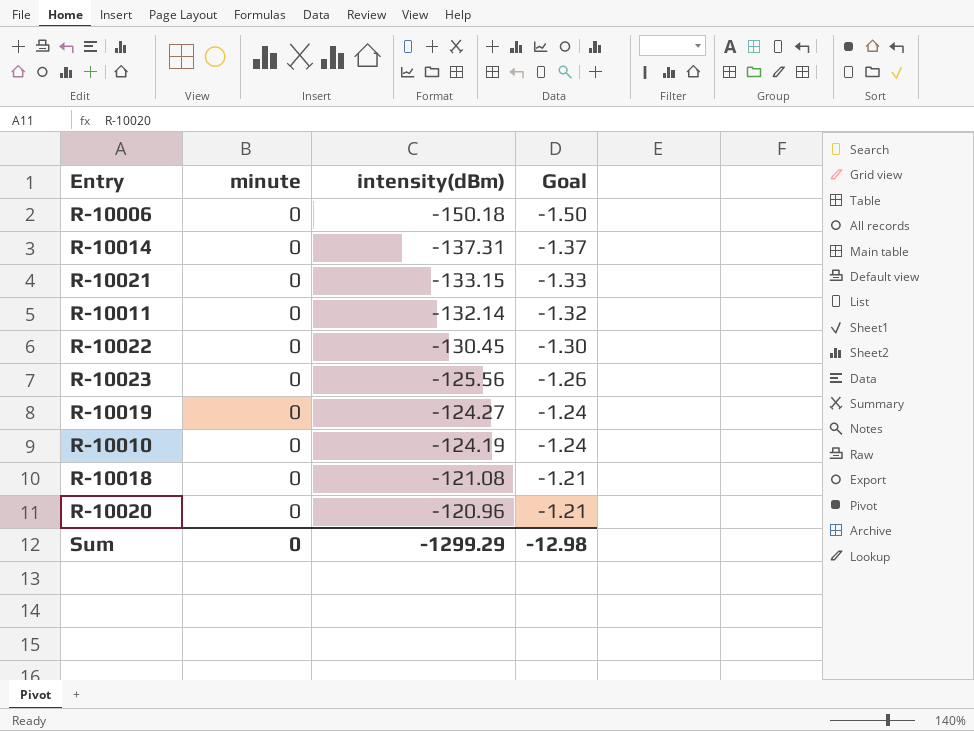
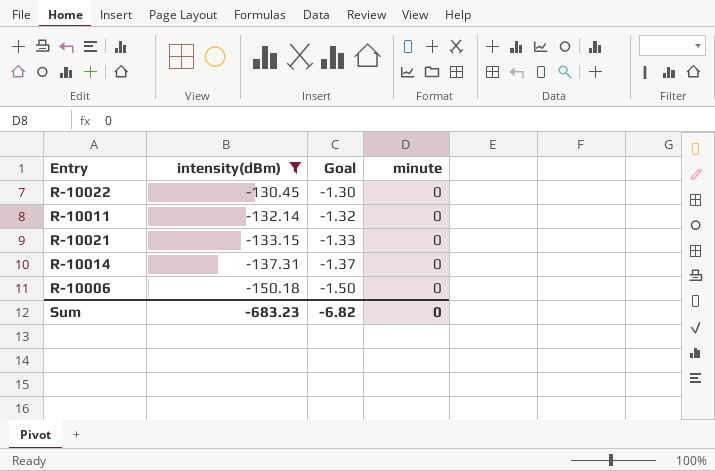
filter: none -> intensity(dBm) <= -130.45
row order: intensity(dBm) ascending -> intensity(dBm) descending
column minute | position: 2 -> 4
Sum | intensity(dBm): -1299.29 -> -683.23
Sum | Goal: -12.98 -> -6.82

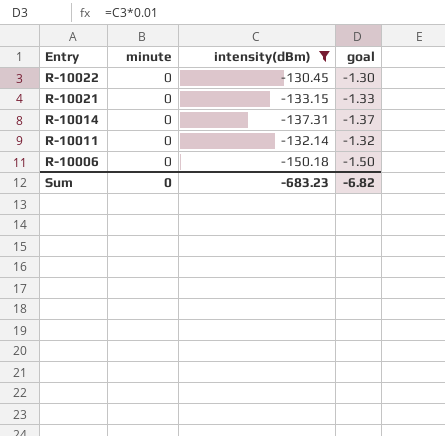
row order: intensity(dBm) descending -> Entry descending
column minute | position: 4 -> 2
column name: Goal -> goal

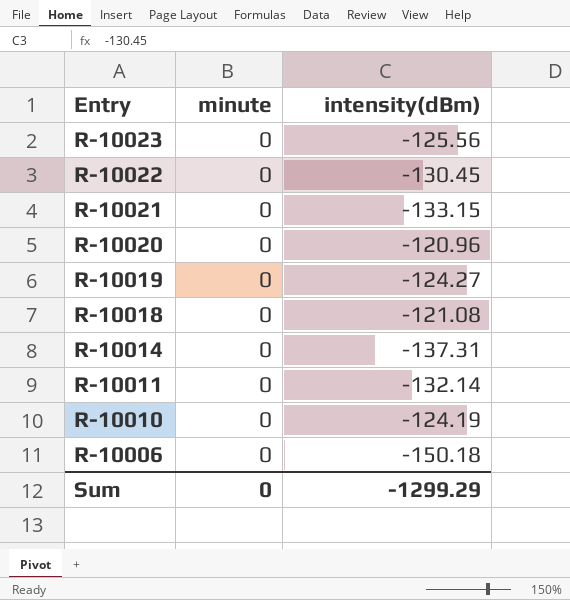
filter: intensity(dBm) <= -130.45 -> none
column goal | formula: [intensity(dBm)] * 0.01 -> none
Sum | intensity(dBm): -683.23 -> -1299.29

